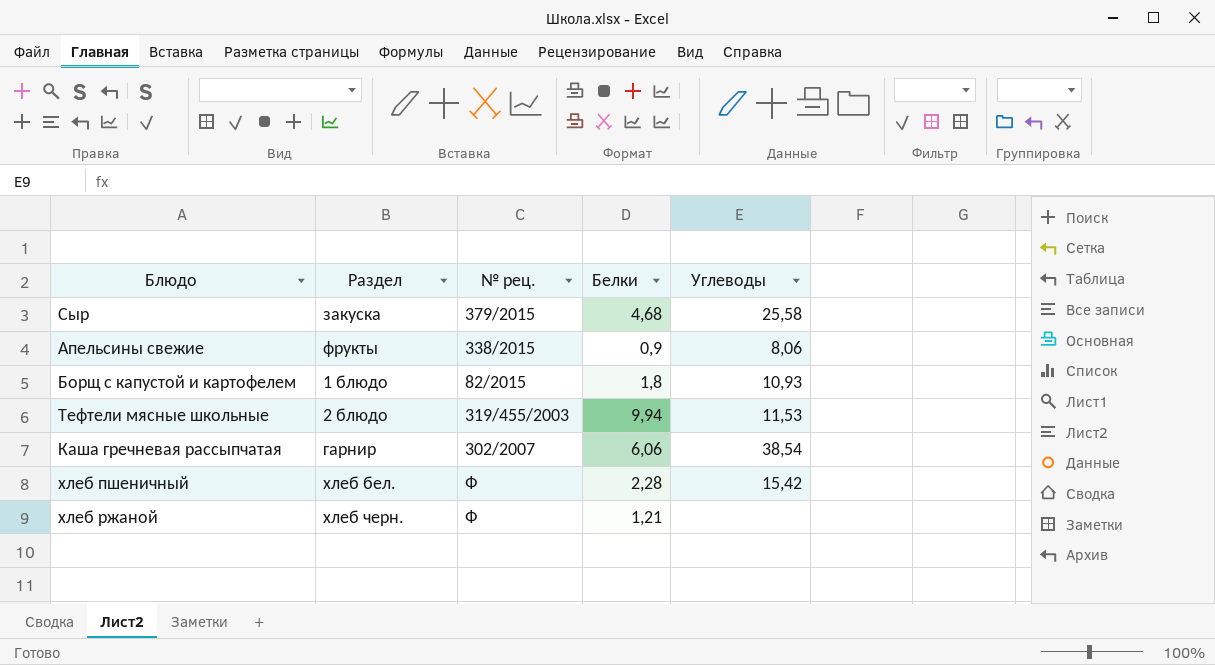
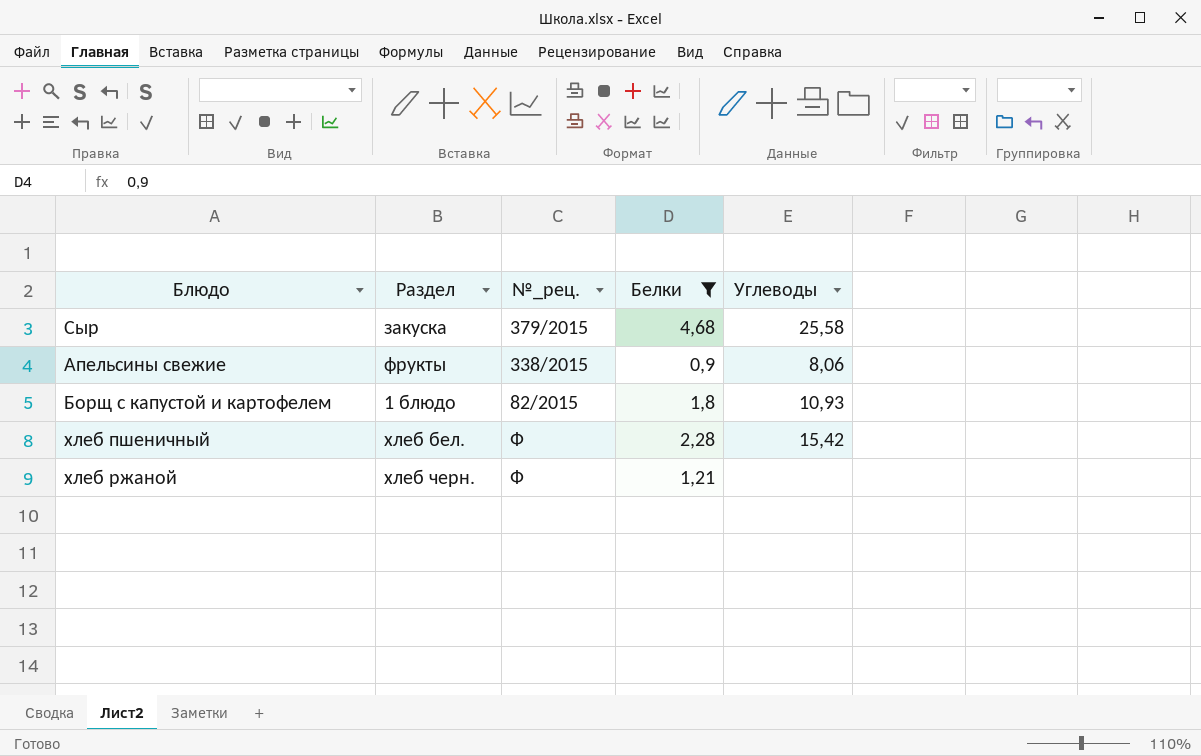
filter: none -> Белки <= 4,68
column name: № рец. -> №_рец.

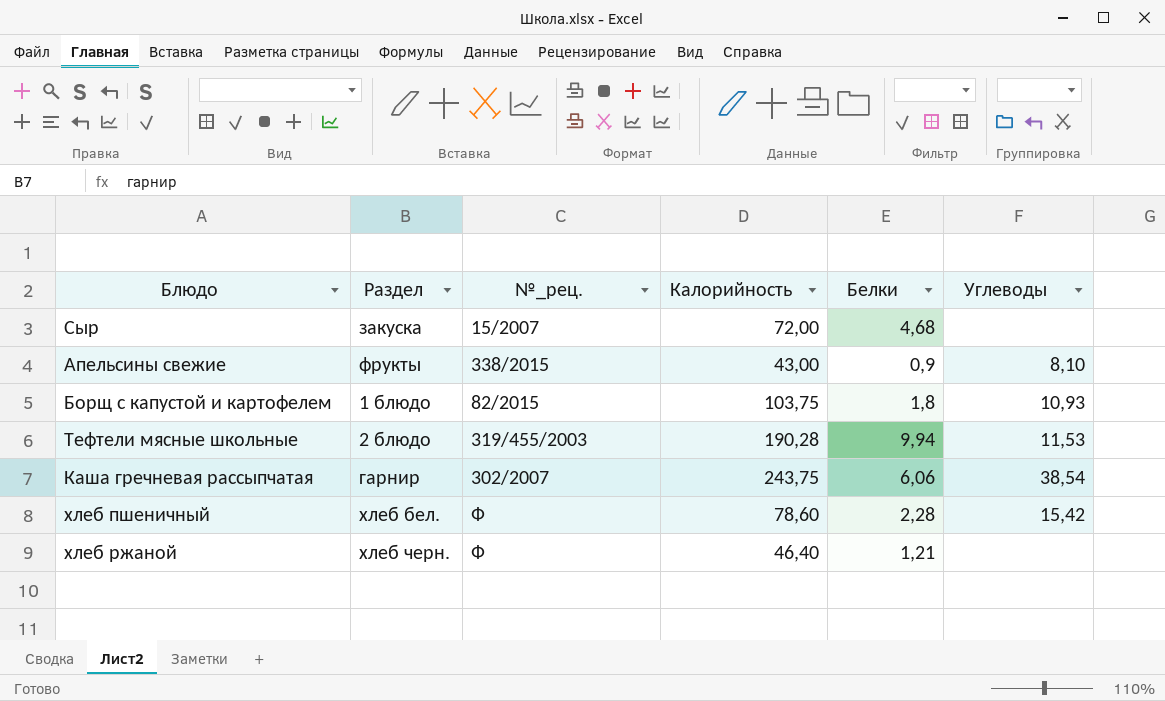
filter: Белки <= 4,68 -> none
column Калорийность | position: none -> 4
Сыр | №_рец.: 379/2015 -> 15/2007
Сыр | Углеводы: 25,58 -> none
Апельсины свежие | Углеводы: 8,06 -> 8,10

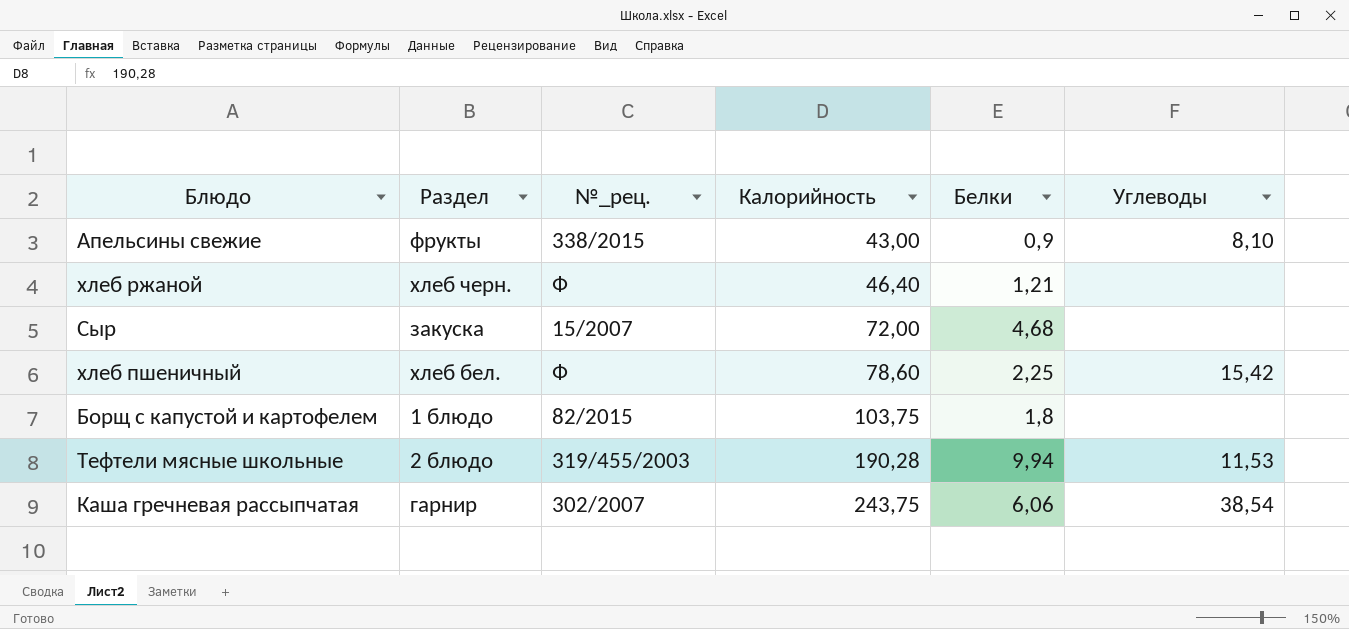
row order: none -> Калорийность ascending
хлеб пшеничный | Белки: 2,28 -> 2,25
Борщ с капустой и картофелем | Углеводы: 10,93 -> none

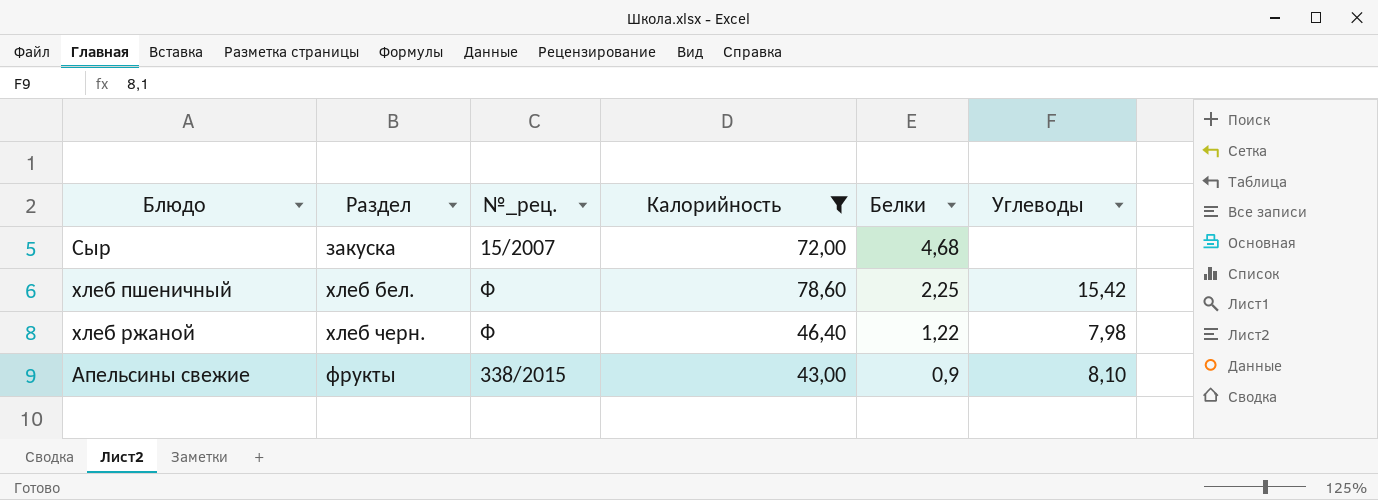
filter: none -> Калорийность <= 78,60
row order: Калорийность ascending -> Белки descending
хлеб ржаной | Белки: 1,21 -> 1,22
хлеб ржаной | Углеводы: none -> 7,98

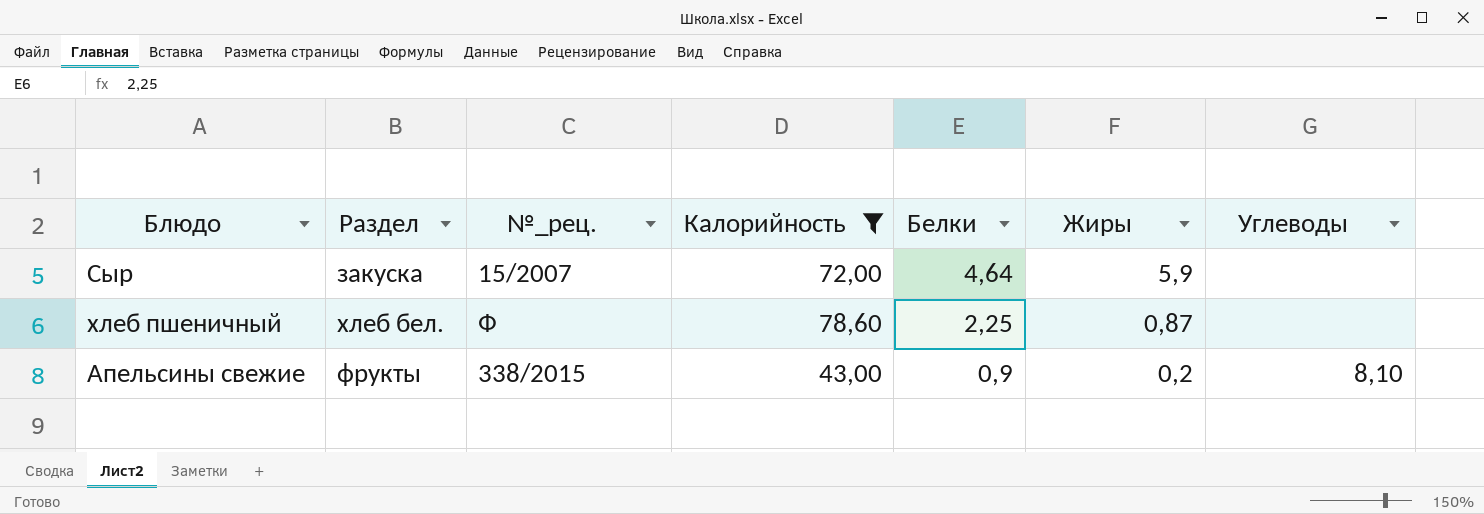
column Жиры | position: none -> 6
row хлеб ржаной: хлеб черн. | Ф | 46,40 | 1,22 | 7,98 -> none
Сыр | Белки: 4,68 -> 4,64
хлеб пшеничный | Углеводы: 15,42 -> none

